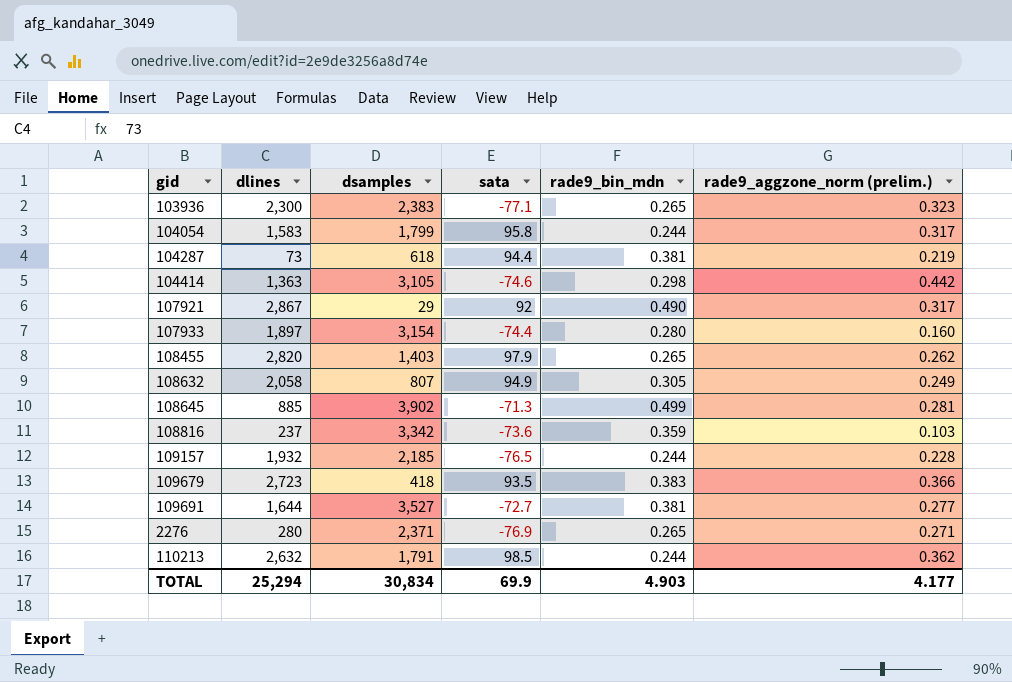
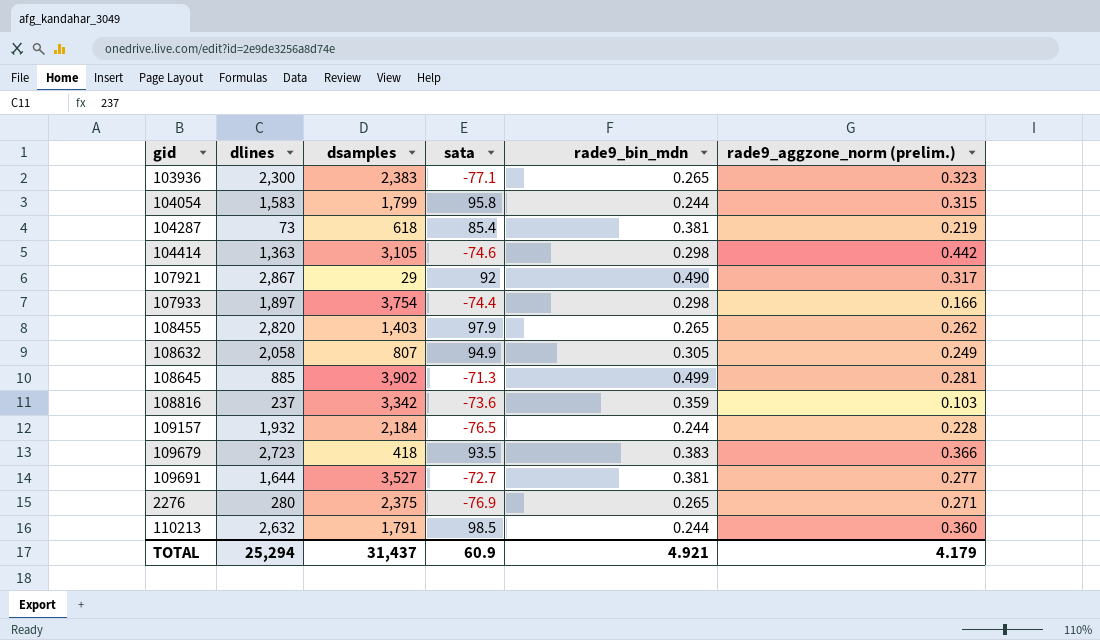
104054 | rade9_aggzone_norm (prelim.): 0.317 -> 0.315
104287 | sata: 94.4 -> 85.4
107933 | dsamples: 3,154 -> 3,754
107933 | rade9_bin_mdn: 0.280 -> 0.298
107933 | rade9_aggzone_norm (prelim.): 0.160 -> 0.166
109157 | dsamples: 2,185 -> 2,184
2276 | dsamples: 2,371 -> 2,375
110213 | rade9_aggzone_norm (prelim.): 0.362 -> 0.360
TOTAL | dsamples: 30,834 -> 31,437
TOTAL | sata: 69.9 -> 60.9
TOTAL | rade9_bin_mdn: 4.903 -> 4.921
TOTAL | rade9_aggzone_norm (prelim.): 4.177 -> 4.179

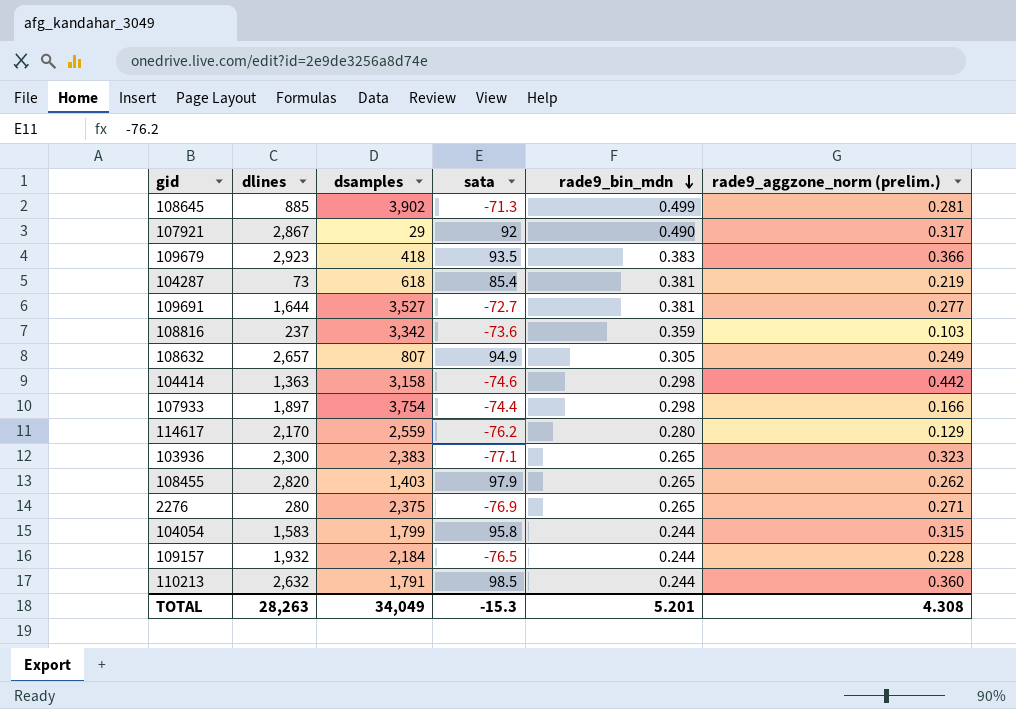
row order: none -> rade9_bin_mdn descending
109679 | dlines: 2,723 -> 2,923
108632 | dlines: 2,058 -> 2,657
104414 | dsamples: 3,105 -> 3,158
row 114617: none -> 2,170 | 2,559 | -76.2 | 0.280 | 0.129
TOTAL | dlines: 25,294 -> 28,263
TOTAL | dsamples: 31,437 -> 34,049
TOTAL | sata: 60.9 -> -15.3
TOTAL | rade9_bin_mdn: 4.921 -> 5.201
TOTAL | rade9_aggzone_norm (prelim.): 4.179 -> 4.308

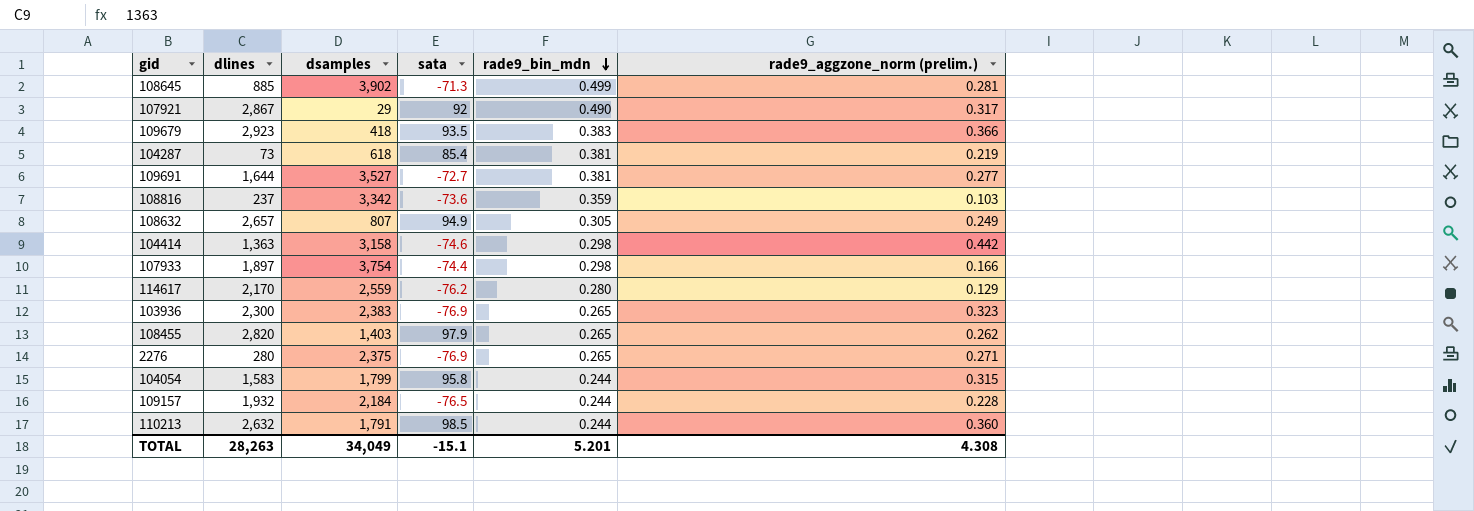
103936 | sata: -77.1 -> -76.9
TOTAL | sata: -15.3 -> -15.1

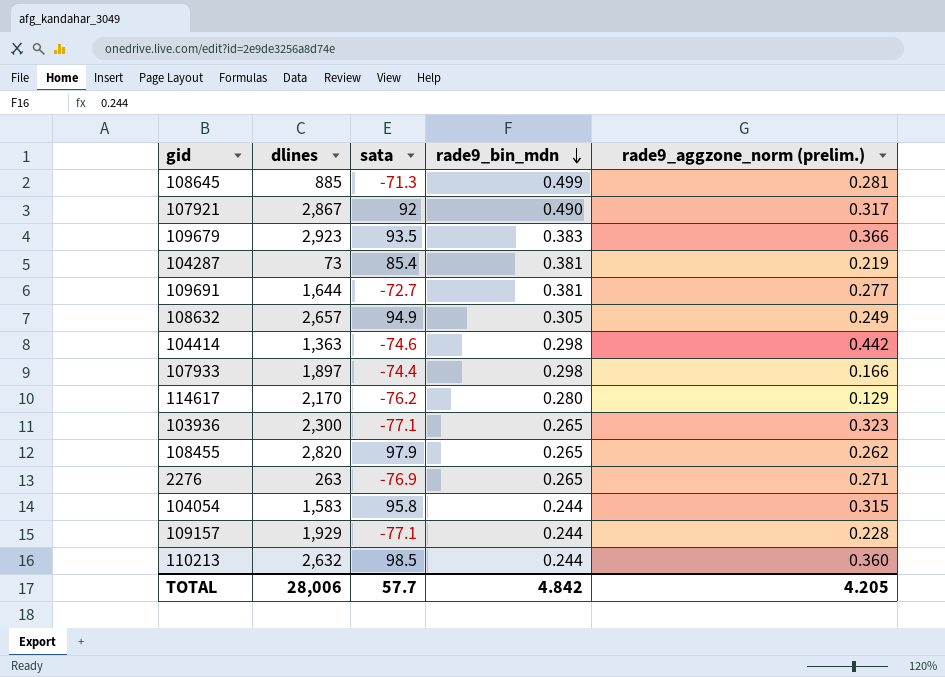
column dsamples | position: 3 -> none
row 108816: 237 | 3,342 | -73.6 | 0.359 | 0.103 -> none
103936 | sata: -76.9 -> -77.1
2276 | dlines: 280 -> 263
109157 | dlines: 1,932 -> 1,929
109157 | sata: -76.5 -> -77.1
TOTAL | dlines: 28,263 -> 28,006
TOTAL | sata: -15.1 -> 57.7
TOTAL | rade9_bin_mdn: 5.201 -> 4.842
TOTAL | rade9_aggzone_norm (prelim.): 4.308 -> 4.205

